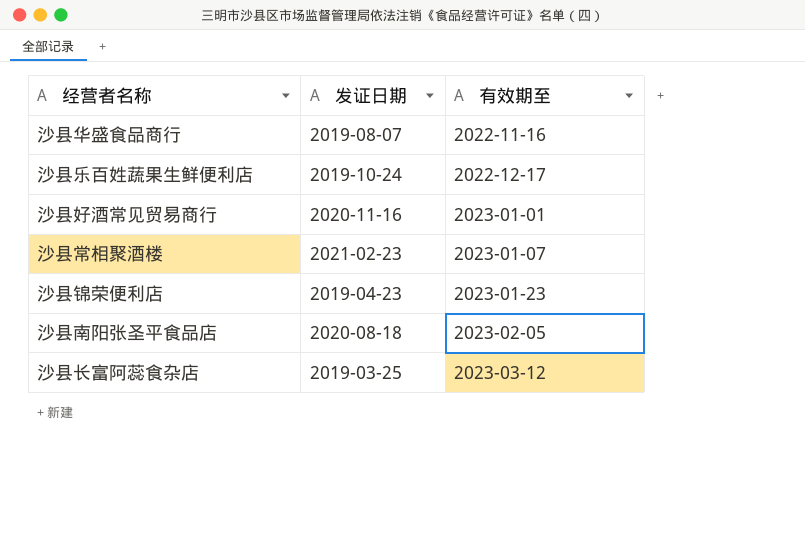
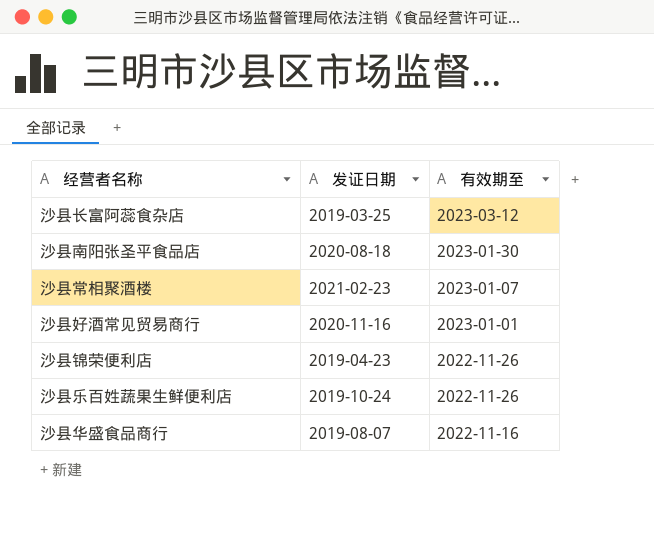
row order: 有效期至 ascending -> 有效期至 descending
沙县南阳张圣平食品店 | 有效期至: 2023-02-05 -> 2023-01-30
沙县锦荣便利店 | 有效期至: 2023-01-23 -> 2022-11-26
沙县乐百姓蔬果生鲜便利店 | 有效期至: 2022-12-17 -> 2022-11-26

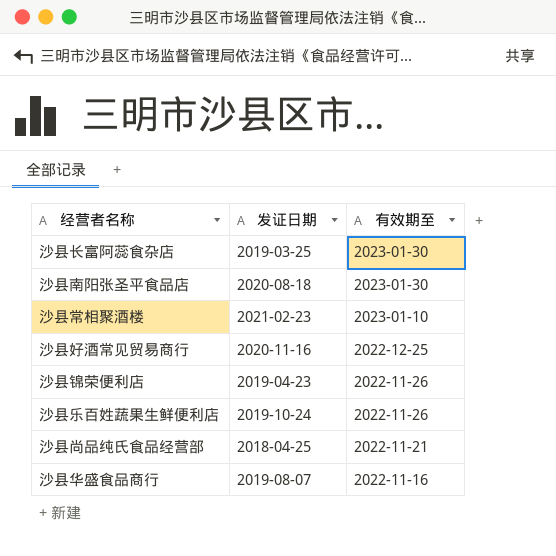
沙县长富阿蕊食杂店 | 有效期至: 2023-03-12 -> 2023-01-30
沙县常相聚酒楼 | 有效期至: 2023-01-07 -> 2023-01-10
沙县好酒常见贸易商行 | 有效期至: 2023-01-01 -> 2022-12-25
row 沙县尚品纯氏食品经营部: none -> 2018-04-25 | 2022-11-21

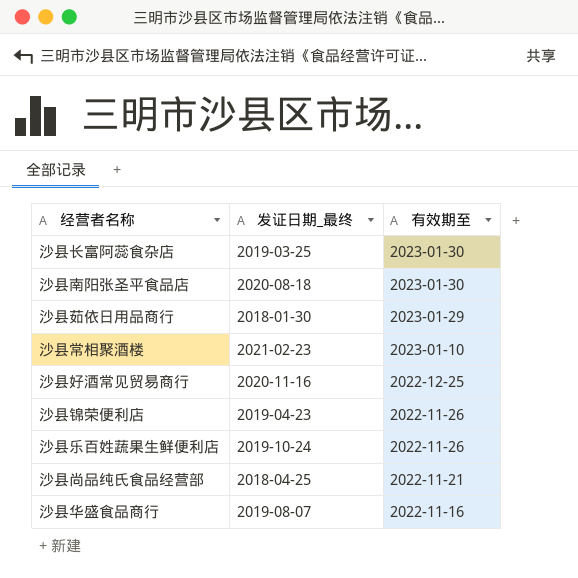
column name: 发证日期 -> 发证日期_最终
row 沙县茹依日用品商行: none -> 2018-01-30 | 2023-01-29

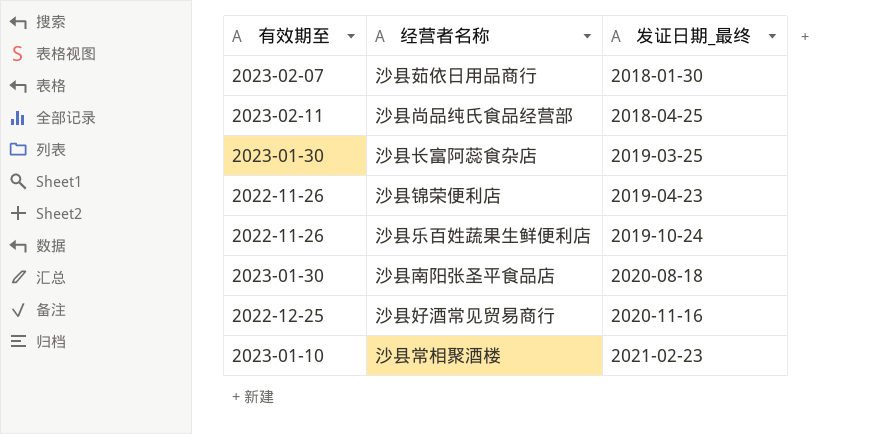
row order: 有效期至 descending -> 发证日期_最终 ascending
column 有效期至 | position: 3 -> 1
row 沙县华盛食品商行: 2019-08-07 | 2022-11-16 -> none
沙县茹依日用品商行 | 有效期至: 2023-01-29 -> 2023-02-07
沙县尚品纯氏食品经营部 | 有效期至: 2022-11-21 -> 2023-02-11

